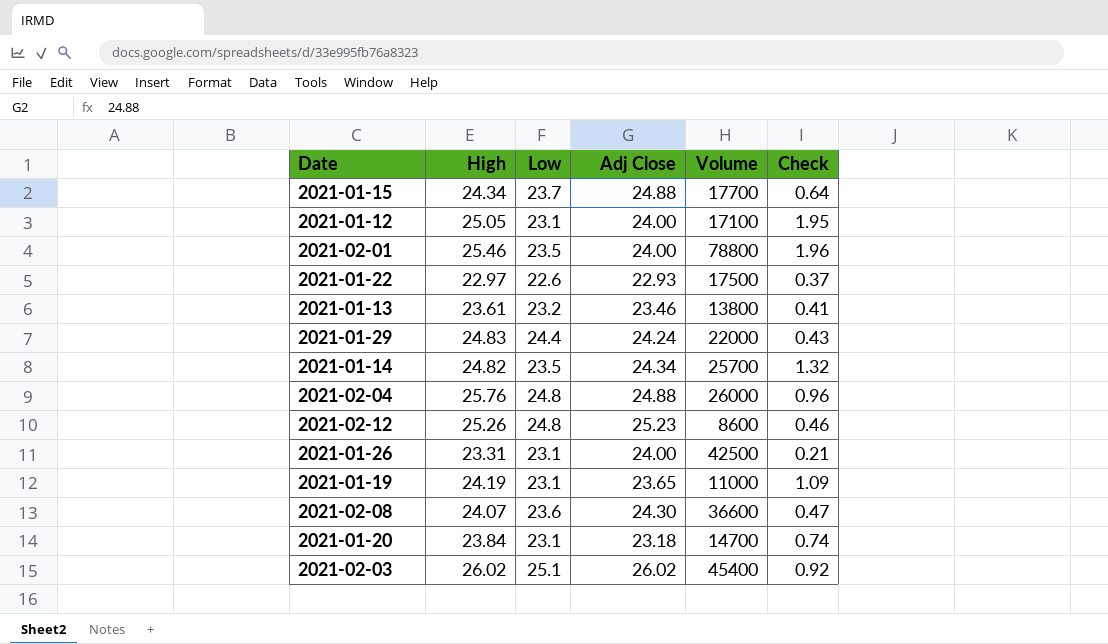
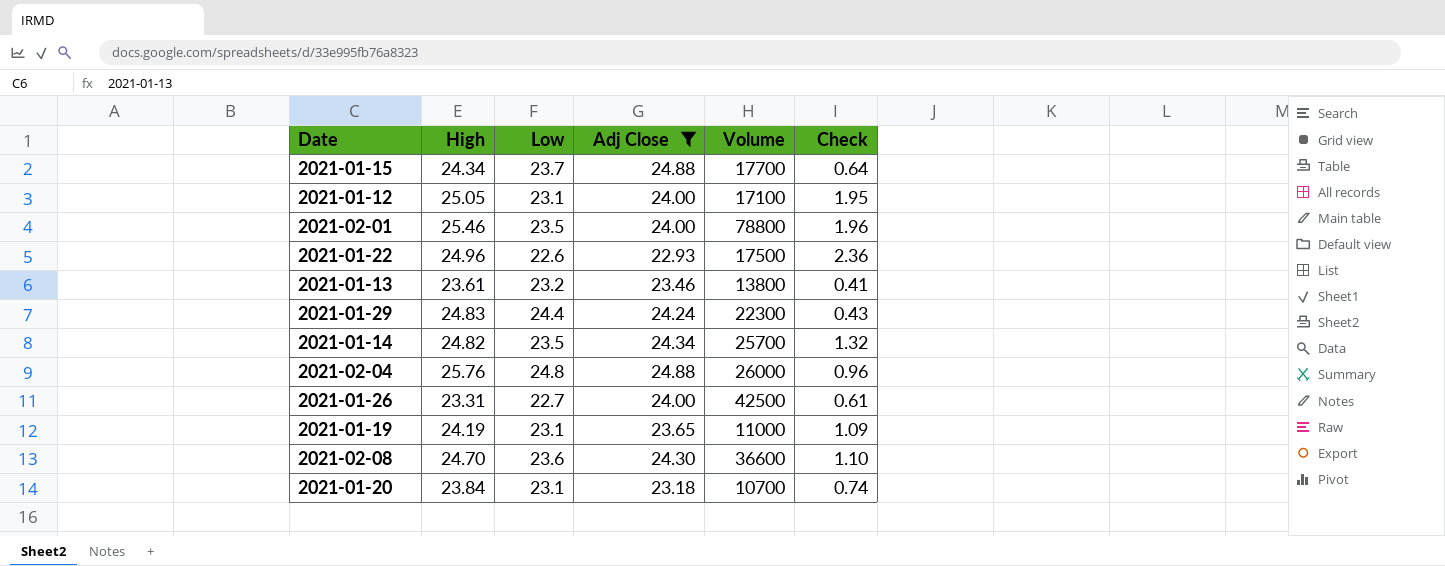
filter: none -> Adj Close <= 24.88
2021-01-22 | High: 22.97 -> 24.96
2021-01-22 | Check: 0.37 -> 2.36
2021-01-29 | Volume: 22000 -> 22300
2021-01-26 | Low: 23.1 -> 22.7
2021-01-26 | Check: 0.21 -> 0.61
2021-02-08 | High: 24.07 -> 24.70
2021-02-08 | Check: 0.47 -> 1.10
2021-01-20 | Volume: 14700 -> 10700

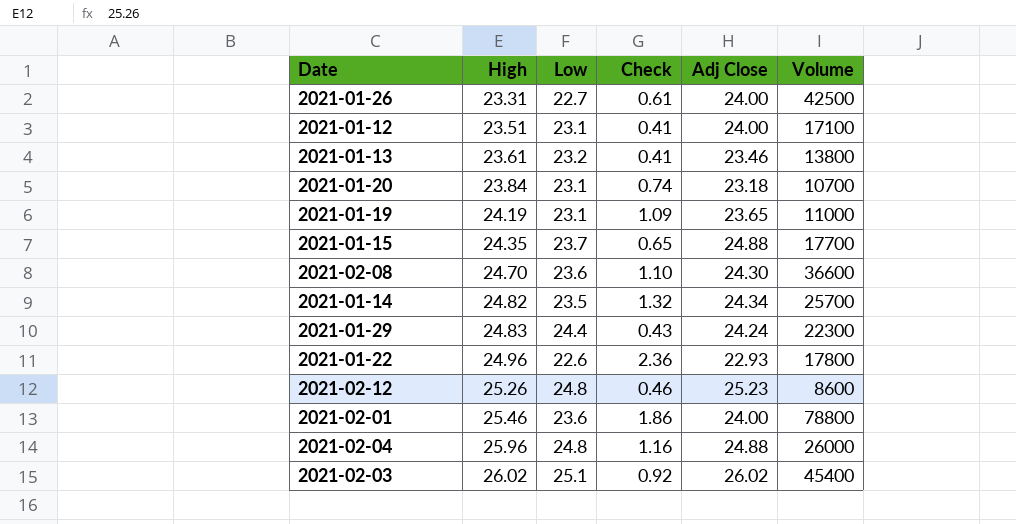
filter: Adj Close <= 24.88 -> none
row order: none -> High ascending
column Check | position: 6 -> 4
2021-01-12 | High: 25.05 -> 23.51
2021-01-12 | Check: 1.95 -> 0.41
2021-01-15 | High: 24.34 -> 24.35
2021-01-15 | Check: 0.64 -> 0.65
2021-01-22 | Volume: 17500 -> 17800
2021-02-01 | Low: 23.5 -> 23.6
2021-02-01 | Check: 1.96 -> 1.86
2021-02-04 | High: 25.76 -> 25.96
2021-02-04 | Check: 0.96 -> 1.16

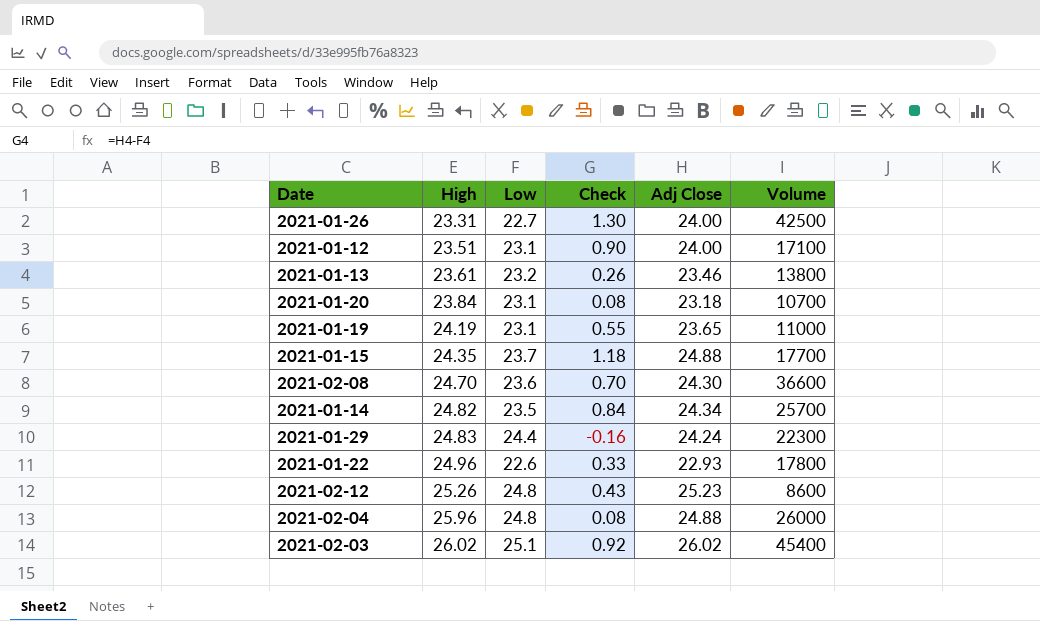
column Check | formula: [High] - [Low] -> [Adj Close] - [Low]
row 2021-02-01: 25.46 | 23.6 | 1.86 | 24.00 | 78800 -> none

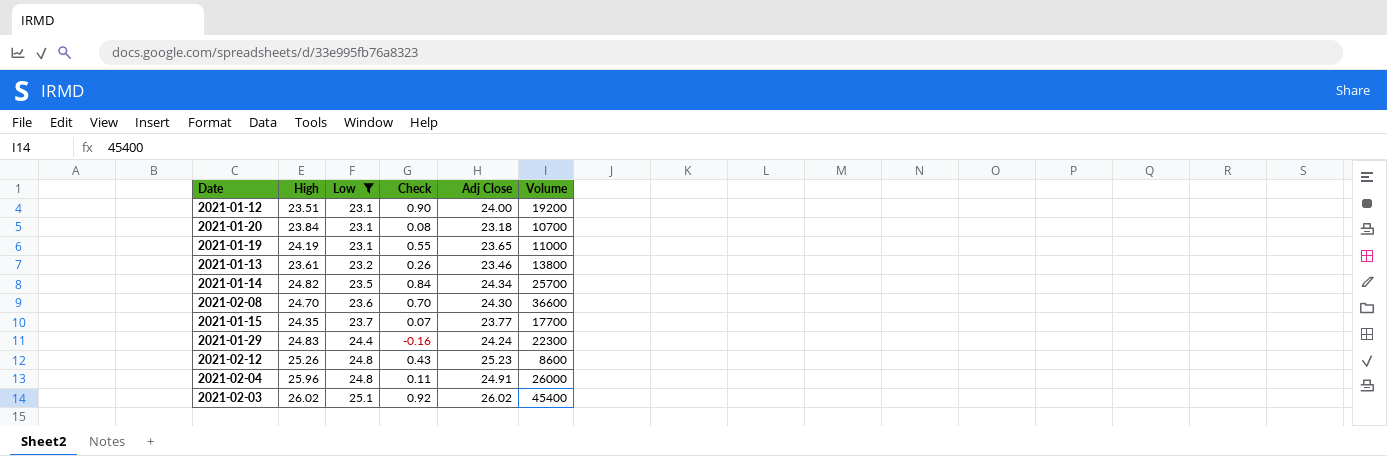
filter: none -> Low >= 23.1
row order: High ascending -> Low ascending
2021-01-12 | Volume: 17100 -> 19200
2021-01-15 | Check: 1.18 -> 0.07
2021-01-15 | Adj Close: 24.88 -> 23.77
2021-02-04 | Check: 0.08 -> 0.11
2021-02-04 | Adj Close: 24.88 -> 24.91

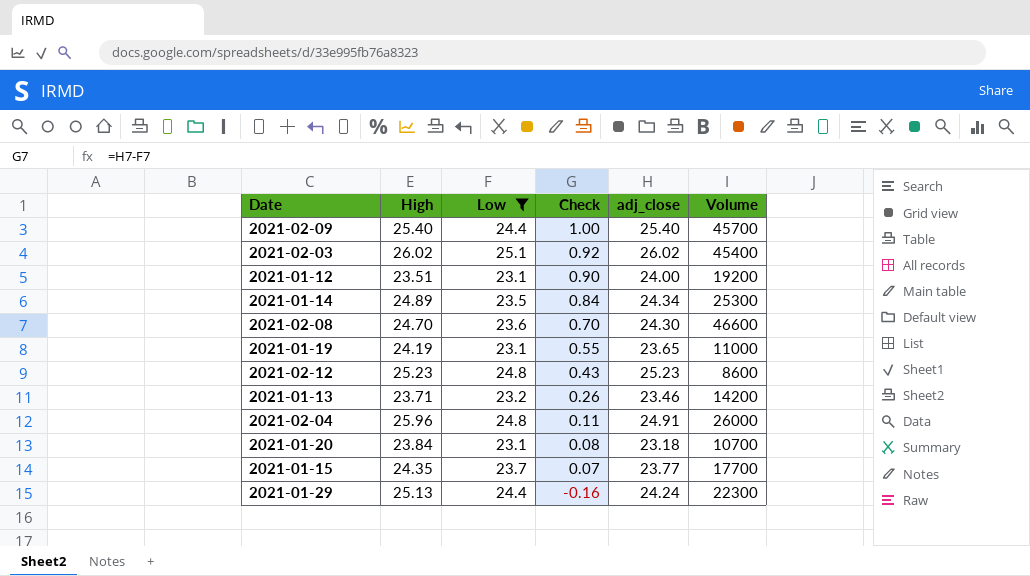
row order: Low ascending -> Check descending
column name: Adj Close -> adj_close
row 2021-02-09: none -> 25.40 | 24.4 | 1.00 | 25.40 | 45700
2021-01-14 | High: 24.82 -> 24.89
2021-01-14 | Volume: 25700 -> 25300
2021-02-08 | Volume: 36600 -> 46600
2021-02-12 | High: 25.26 -> 25.23
2021-01-13 | High: 23.61 -> 23.71
2021-01-13 | Volume: 13800 -> 14200
2021-01-29 | High: 24.83 -> 25.13

